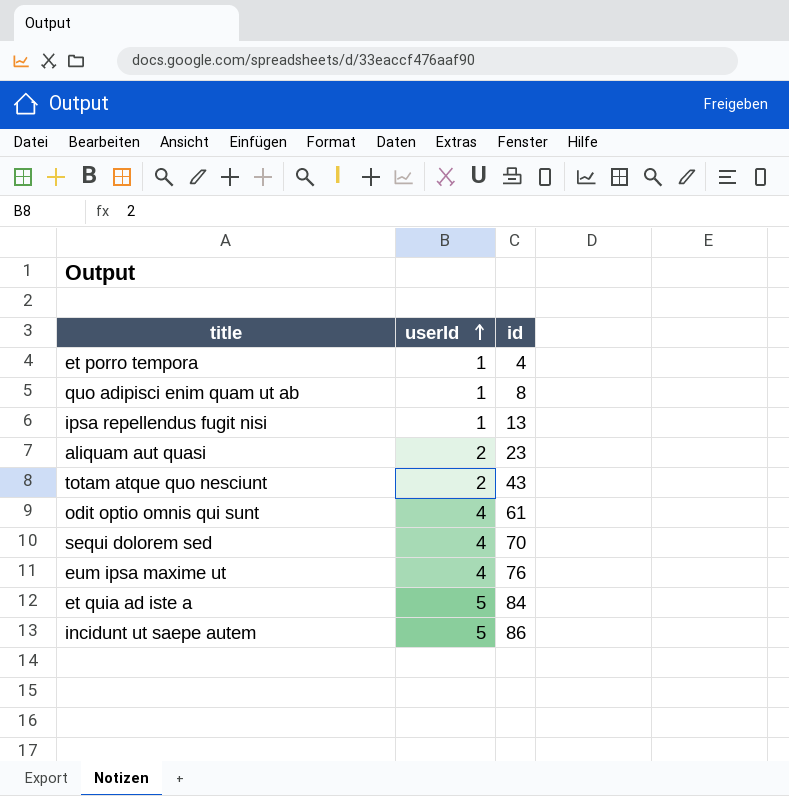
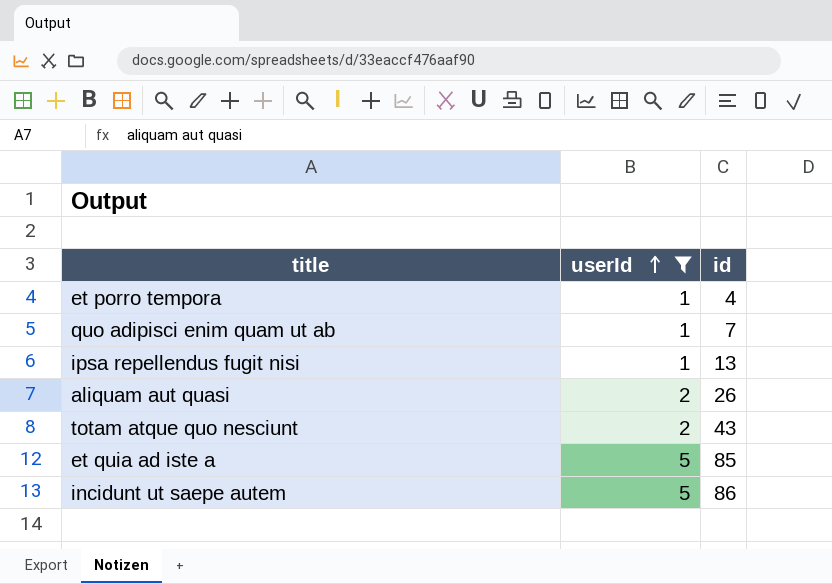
filter: none -> userId != 4
quo adipisci enim quam ut ab | id: 8 -> 7
aliquam aut quasi | id: 23 -> 26
et quia ad iste a | id: 84 -> 85

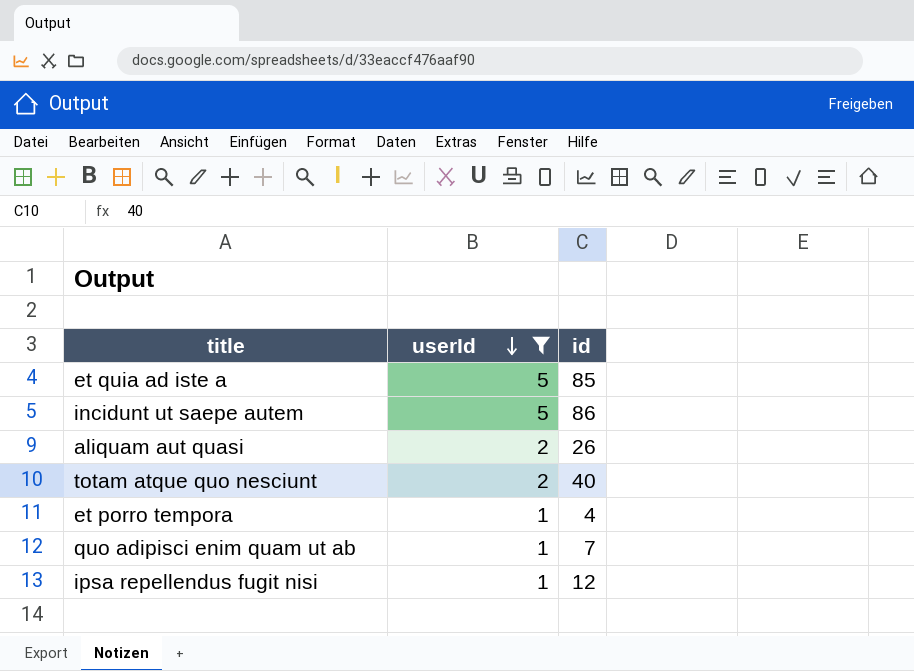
row order: userId ascending -> userId descending
totam atque quo nesciunt | id: 43 -> 40
ipsa repellendus fugit nisi | id: 13 -> 12

